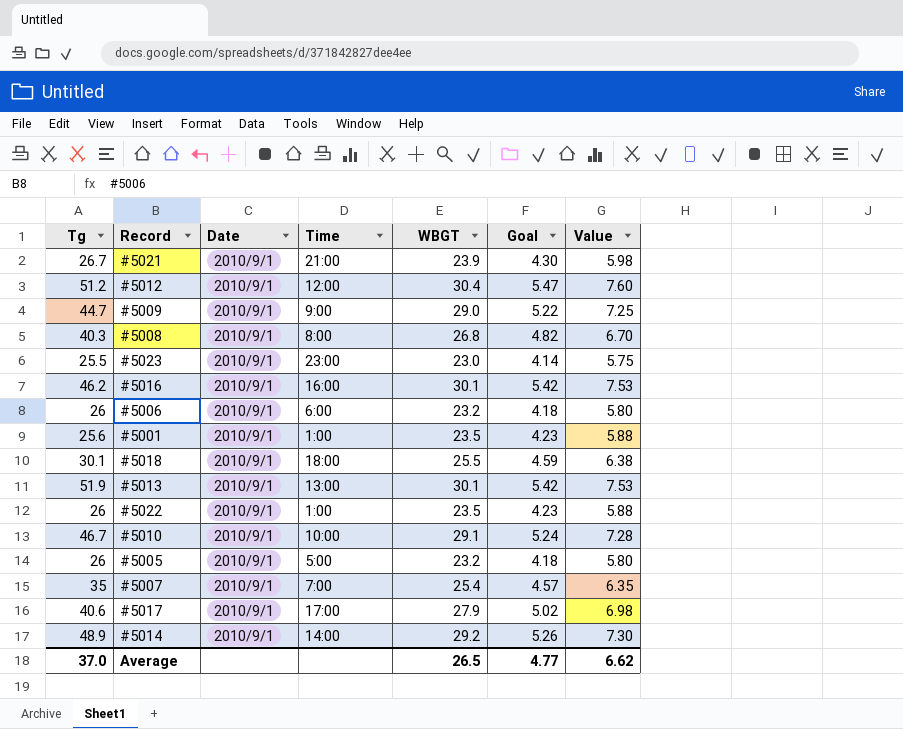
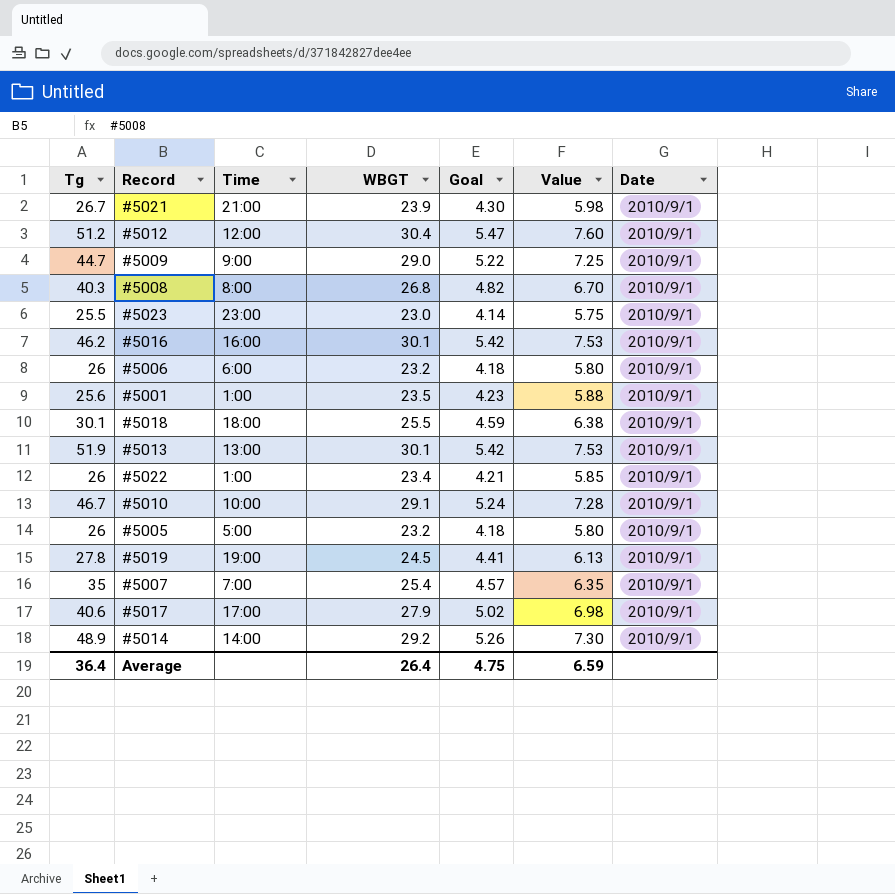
column Date | position: 3 -> 7
#5022 | WBGT: 23.5 -> 23.4
#5022 | Goal: 4.23 -> 4.21
#5022 | Value: 5.88 -> 5.85
row #5019: none -> 27.8 | 19:00 | 24.5 | 4.41 | 6.13 | 2010/9/1
Average | Tg: 37.0 -> 36.4
Average | WBGT: 26.5 -> 26.4
Average | Goal: 4.77 -> 4.75
Average | Value: 6.62 -> 6.59

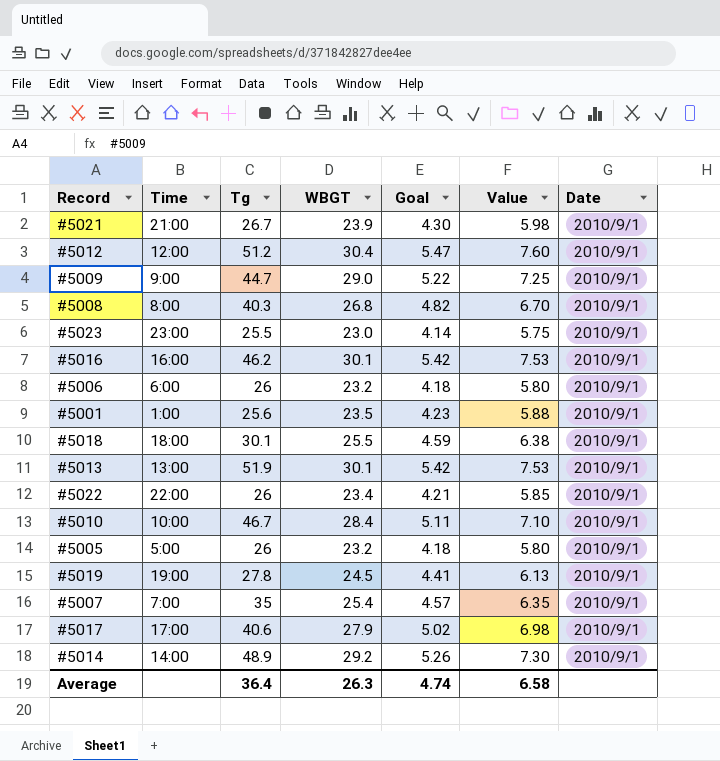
column Tg | position: 1 -> 3
#5022 | Time: 1:00 -> 22:00
#5010 | WBGT: 29.1 -> 28.4
#5010 | Goal: 5.24 -> 5.11
#5010 | Value: 7.28 -> 7.10
Average | WBGT: 26.4 -> 26.3
Average | Goal: 4.75 -> 4.74
Average | Value: 6.59 -> 6.58

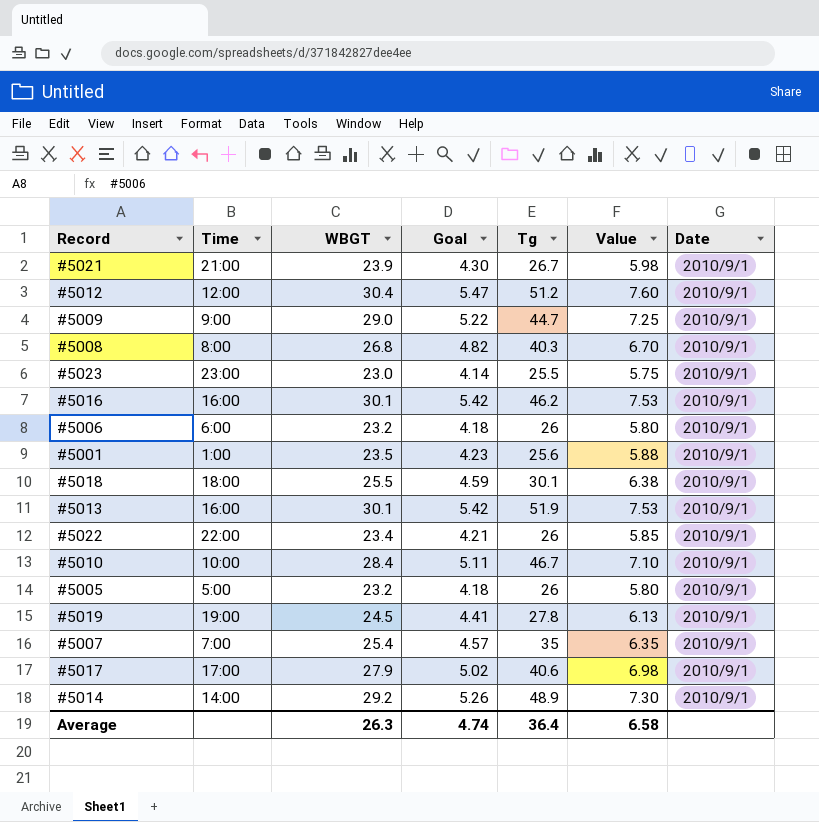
column Tg | position: 3 -> 5
#5013 | Time: 13:00 -> 16:00

